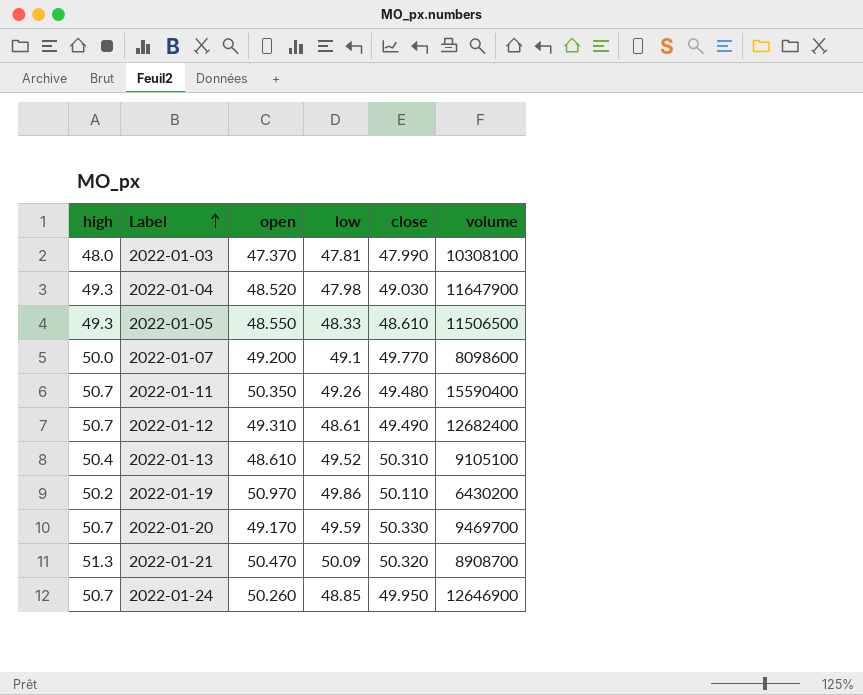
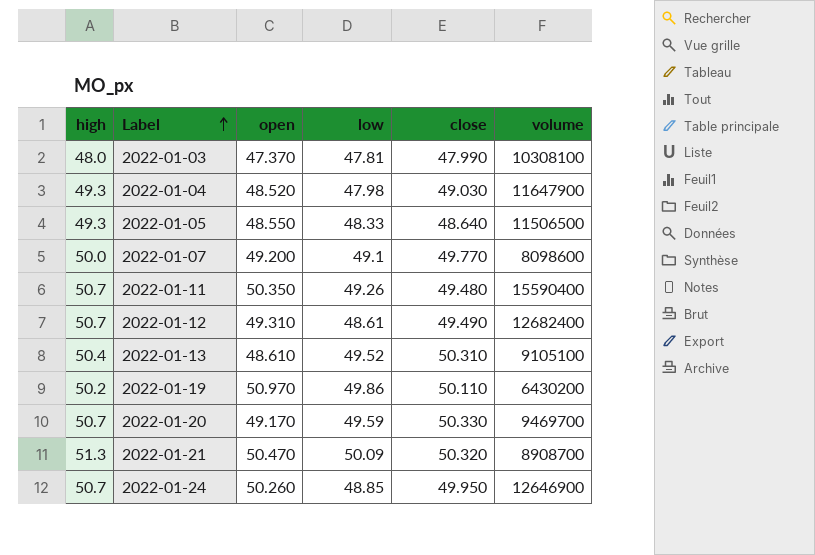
2022-01-05 | close: 48.610 -> 48.640

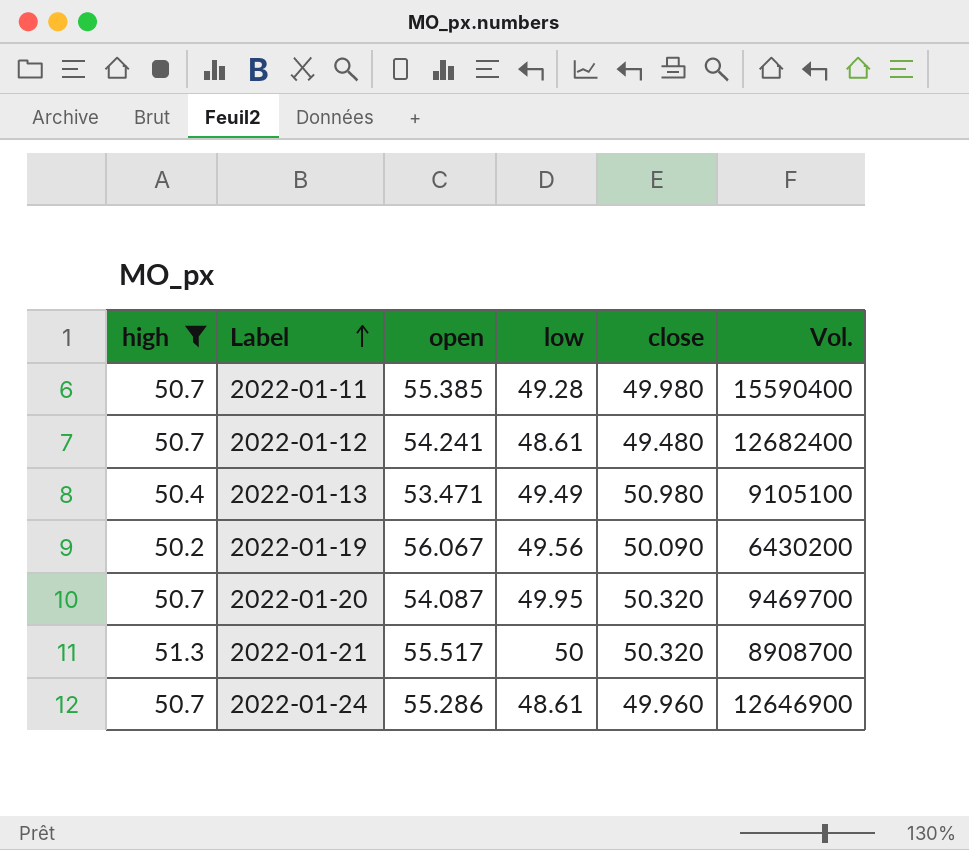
filter: none -> high >= 50.2
column name: volume -> Vol.
2022-01-11 | open: 50.350 -> 55.385
2022-01-11 | low: 49.26 -> 49.28
2022-01-11 | close: 49.480 -> 49.980
2022-01-12 | open: 49.310 -> 54.241
2022-01-12 | close: 49.490 -> 49.480
2022-01-13 | open: 48.610 -> 53.471
2022-01-13 | low: 49.52 -> 49.49
2022-01-13 | close: 50.310 -> 50.980
2022-01-19 | open: 50.970 -> 56.067
2022-01-19 | low: 49.86 -> 49.56
2022-01-19 | close: 50.110 -> 50.090
2022-01-20 | open: 49.170 -> 54.087
2022-01-20 | low: 49.59 -> 49.95
2022-01-20 | close: 50.330 -> 50.320
2022-01-21 | open: 50.470 -> 55.517
2022-01-21 | low: 50.09 -> 50
2022-01-24 | open: 50.260 -> 55.286
2022-01-24 | low: 48.85 -> 48.61
2022-01-24 | close: 49.950 -> 49.960

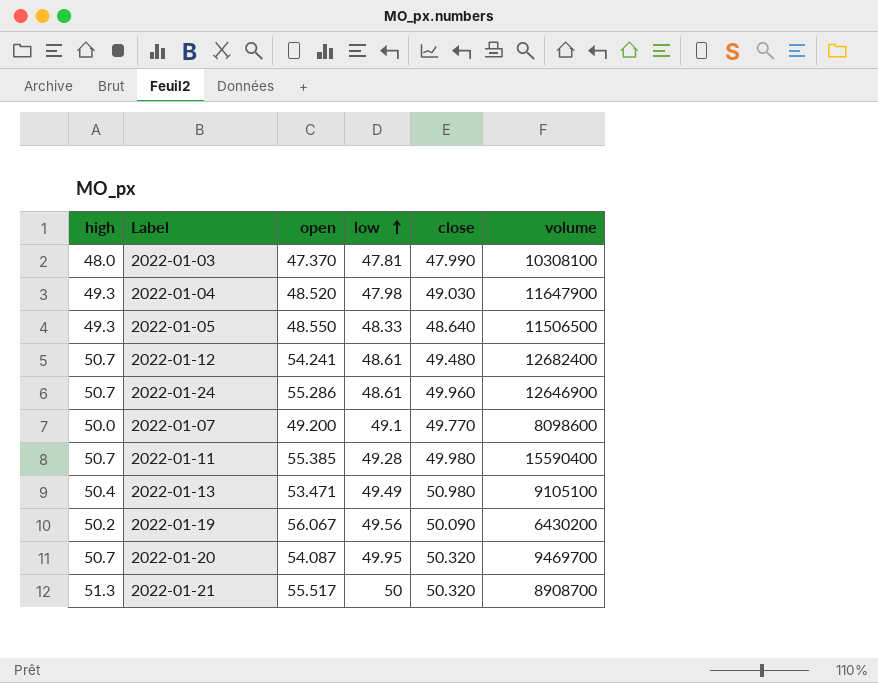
filter: high >= 50.2 -> none
row order: Label ascending -> low ascending
column name: Vol. -> volume

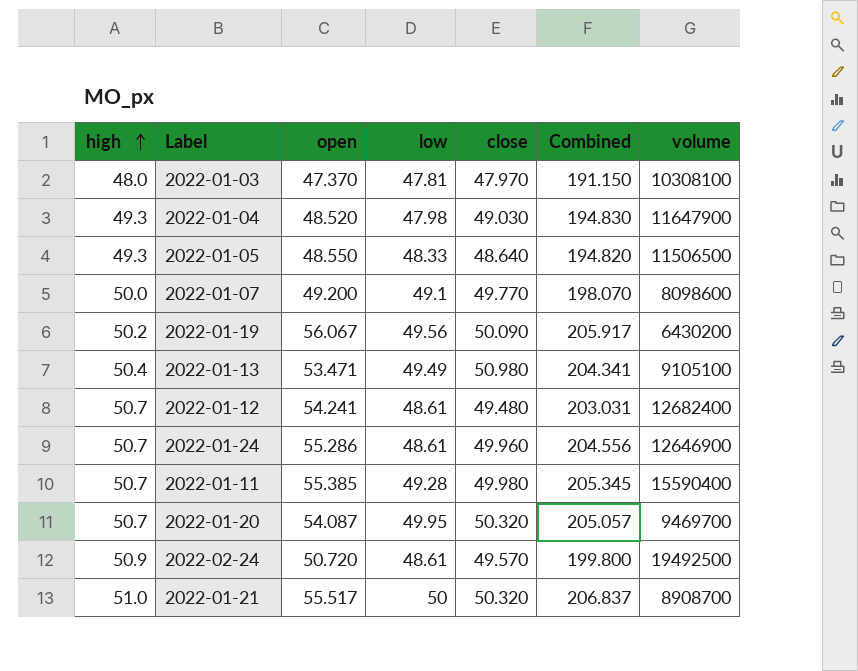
row order: low ascending -> high ascending
column Combined | formula: none -> [high] + [open] + [low] + [close]
2022-01-03 | close: 47.990 -> 47.970
row 2022-02-24: none -> 50.9 | 50.720 | 48.61 | 49.570 | 199.800 | 19492500
2022-01-21 | high: 51.3 -> 51.0

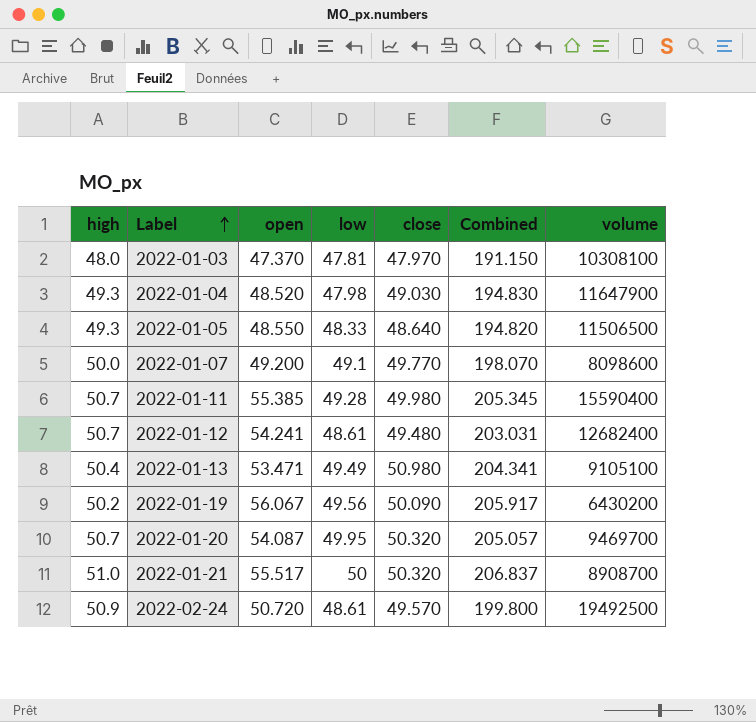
row order: high ascending -> Label ascending
row 2022-01-24: 50.7 | 55.286 | 48.61 | 49.960 | 204.556 | 12646900 -> none

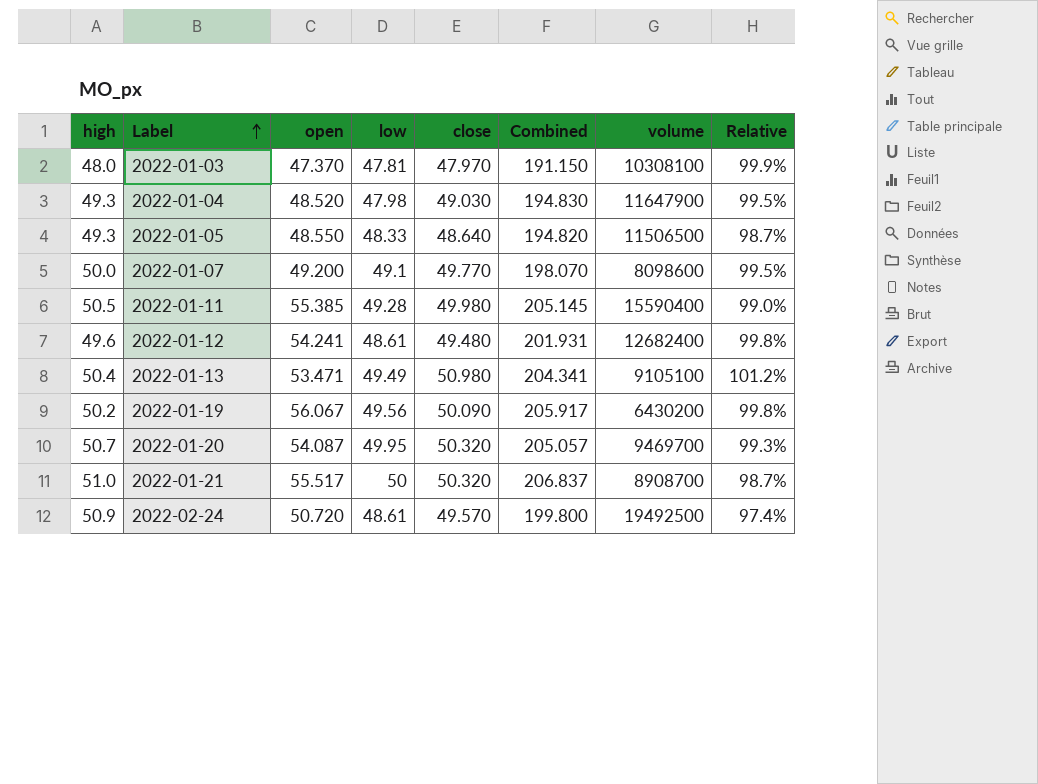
column Relative | formula: none -> [close] / [high]
2022-01-11 | high: 50.7 -> 50.5
2022-01-11 | Combined: 205.345 -> 205.145
2022-01-12 | high: 50.7 -> 49.6
2022-01-12 | Combined: 203.031 -> 201.931

